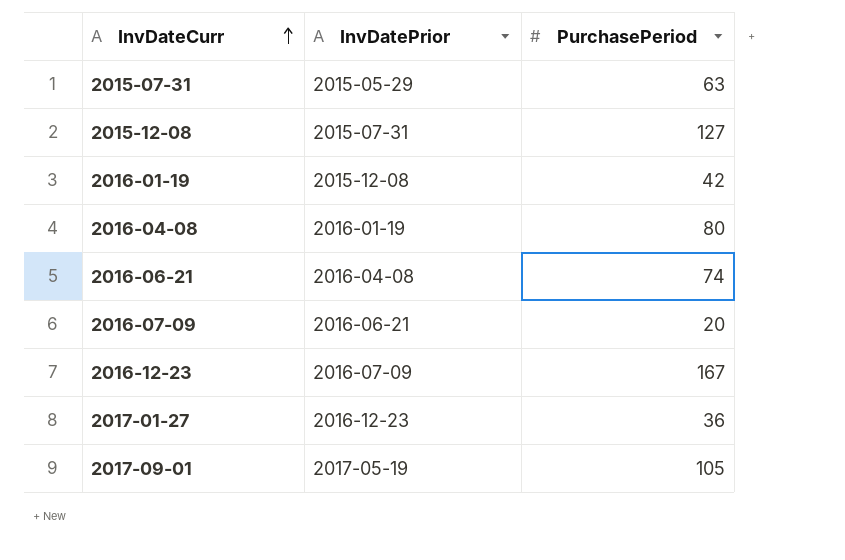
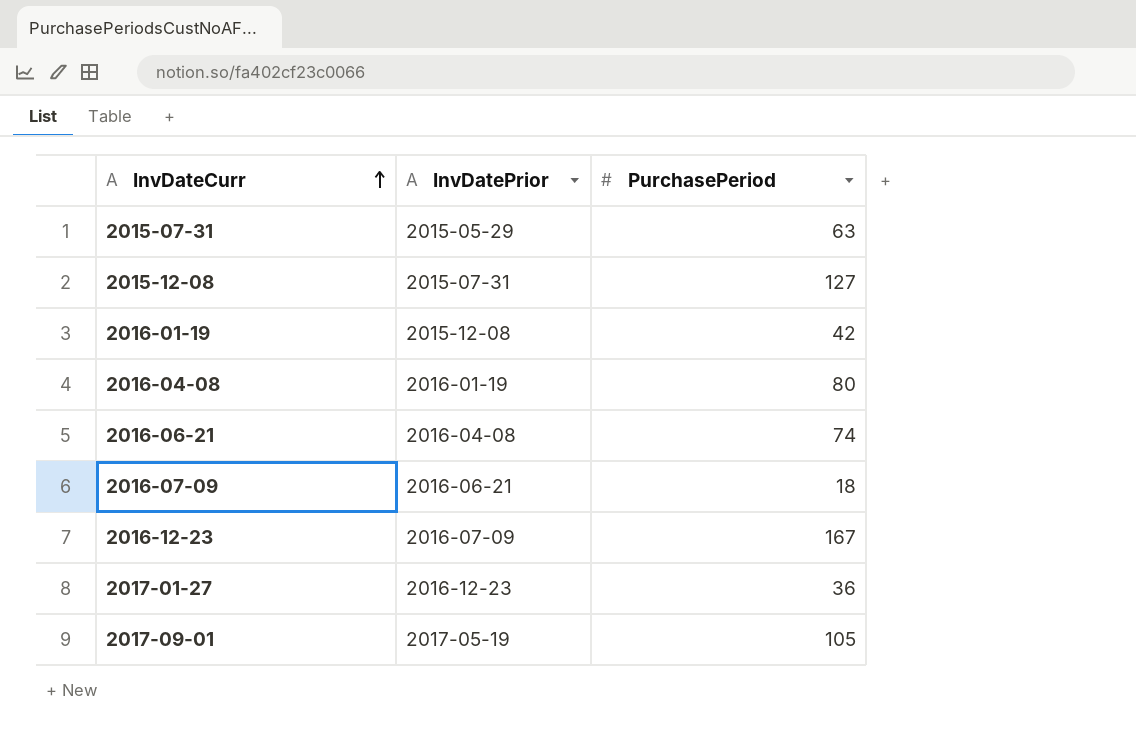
2016-07-09 | PurchasePeriod: 20 -> 18

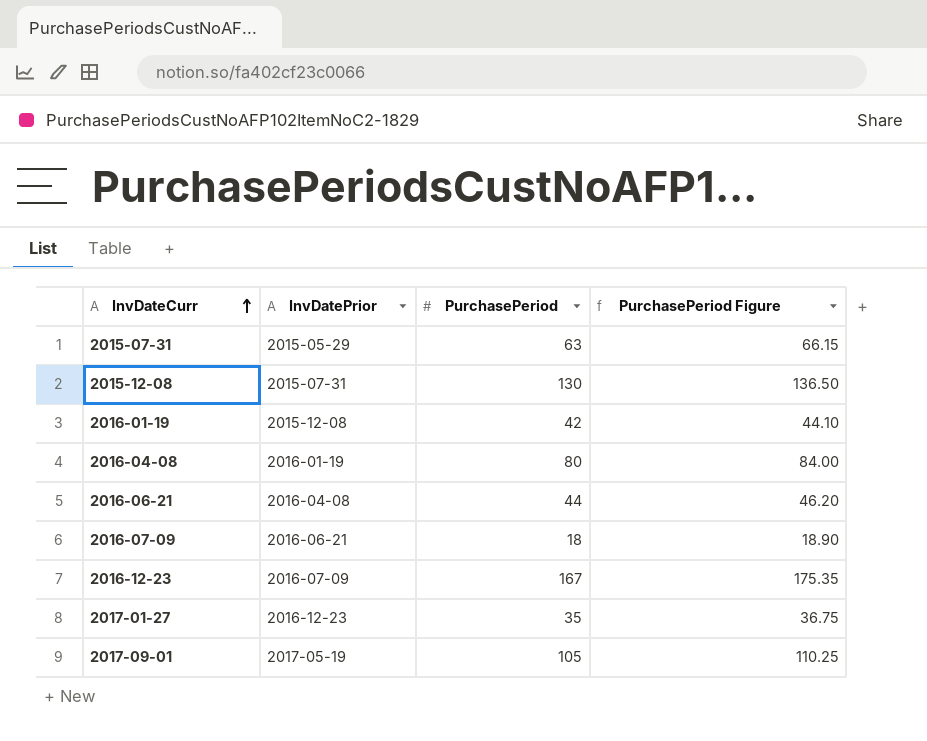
column PurchasePeriod Figure | formula: none -> [PurchasePeriod] * 1.05
2015-12-08 | PurchasePeriod: 127 -> 130
2016-06-21 | PurchasePeriod: 74 -> 44
2017-01-27 | PurchasePeriod: 36 -> 35

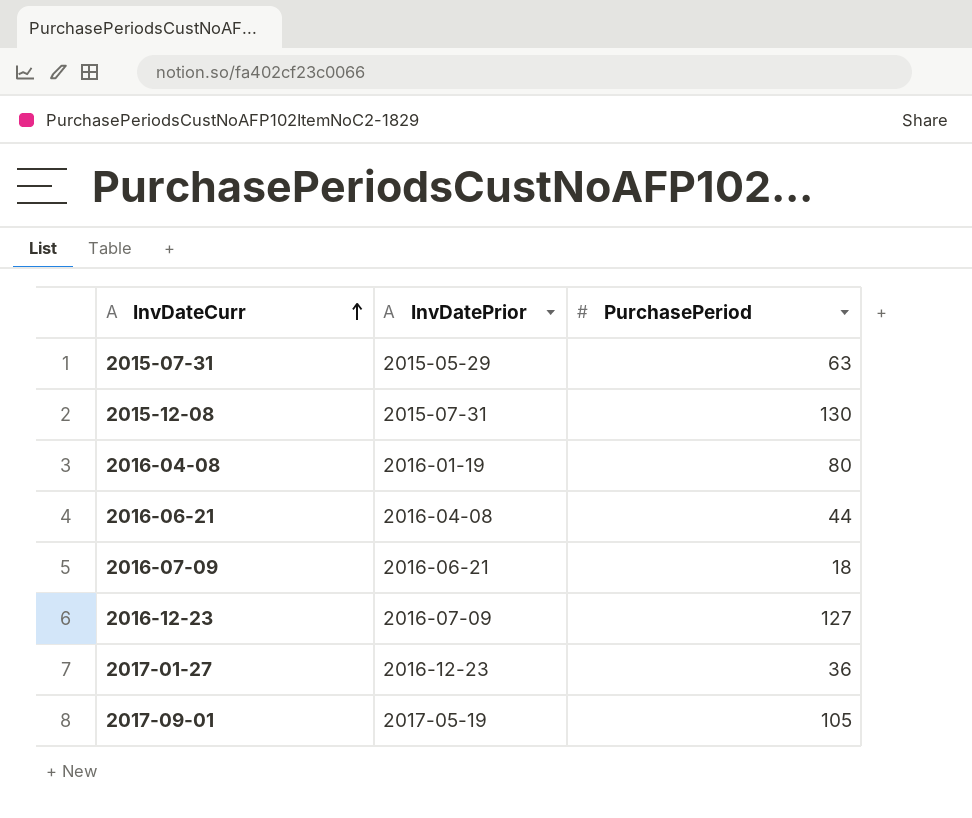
column PurchasePeriod Figure | formula: [PurchasePeriod] * 1.05 -> none
row 2016-01-19: 2015-12-08 | 42 | 44.10 -> none
2016-12-23 | PurchasePeriod: 167 -> 127
2017-01-27 | PurchasePeriod: 35 -> 36

